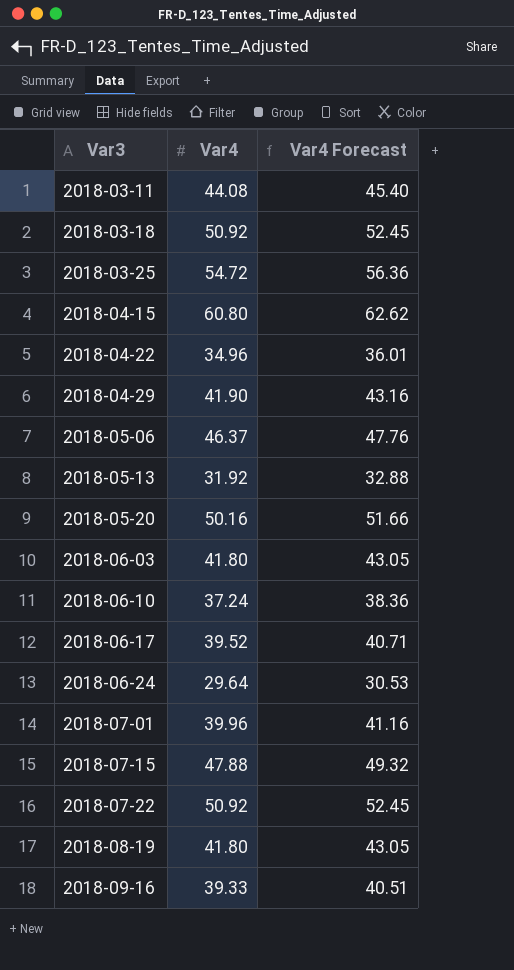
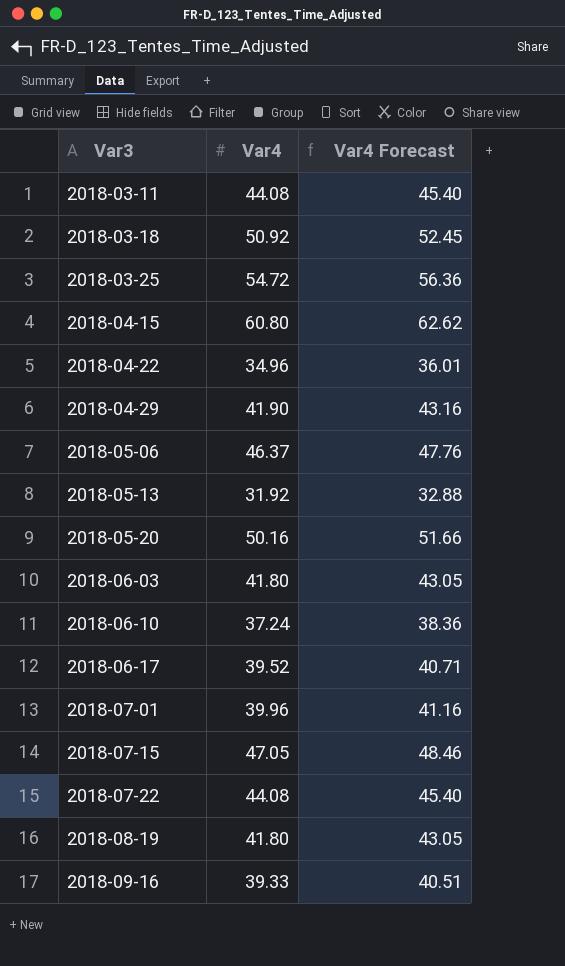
row 2018-06-24: 29.64 | 30.53 -> none
2018-07-15 | Var4: 47.88 -> 47.05
2018-07-15 | Var4 Forecast: 49.32 -> 48.46
2018-07-22 | Var4: 50.92 -> 44.08
2018-07-22 | Var4 Forecast: 52.45 -> 45.40

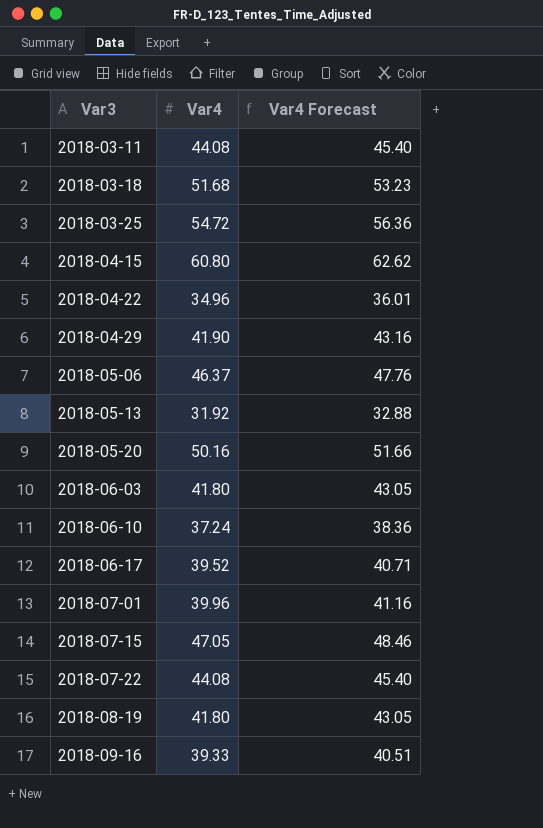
2018-03-18 | Var4: 50.92 -> 51.68
2018-03-18 | Var4 Forecast: 52.45 -> 53.23

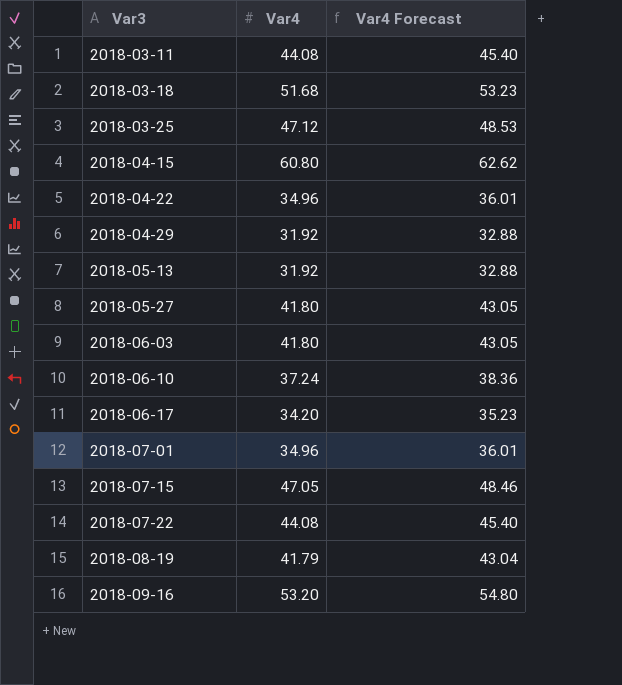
row 2018-05-06: 46.37 | 47.76 -> none
row 2018-05-20: 50.16 | 51.66 -> none
2018-03-25 | Var4: 54.72 -> 47.12
2018-03-25 | Var4 Forecast: 56.36 -> 48.53
2018-04-29 | Var4: 41.90 -> 31.92
2018-04-29 | Var4 Forecast: 43.16 -> 32.88
row 2018-05-27: none -> 41.80 | 43.05
2018-06-17 | Var4: 39.52 -> 34.20
2018-06-17 | Var4 Forecast: 40.71 -> 35.23
2018-07-01 | Var4: 39.96 -> 34.96
2018-07-01 | Var4 Forecast: 41.16 -> 36.01
2018-08-19 | Var4: 41.80 -> 41.79
2018-08-19 | Var4 Forecast: 43.05 -> 43.04
2018-09-16 | Var4: 39.33 -> 53.20
2018-09-16 | Var4 Forecast: 40.51 -> 54.80

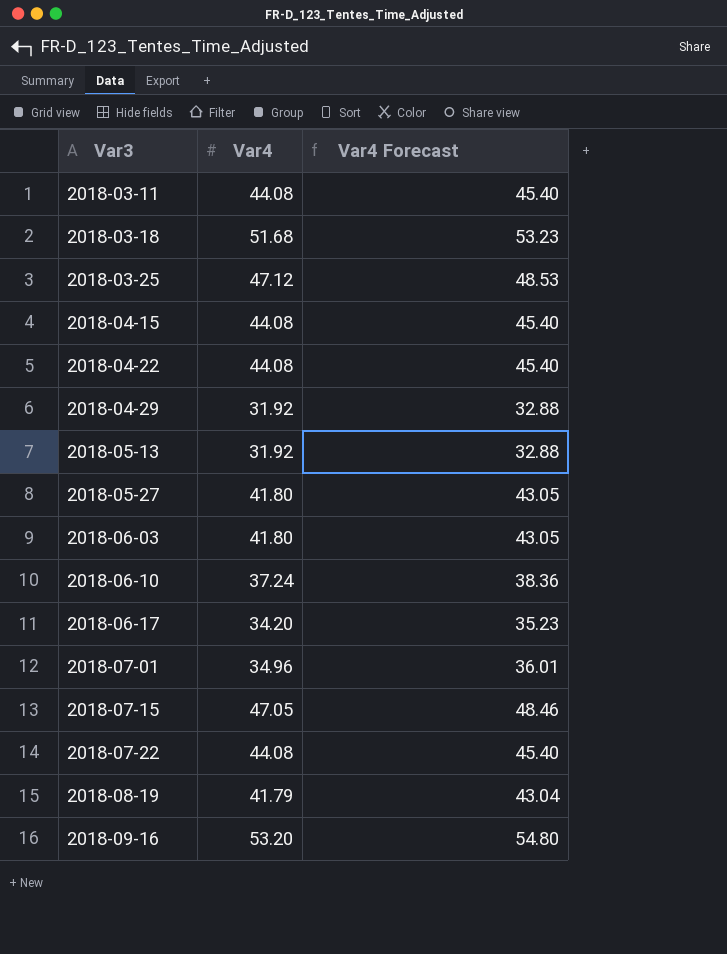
2018-04-15 | Var4: 60.80 -> 44.08
2018-04-15 | Var4 Forecast: 62.62 -> 45.40
2018-04-22 | Var4: 34.96 -> 44.08
2018-04-22 | Var4 Forecast: 36.01 -> 45.40

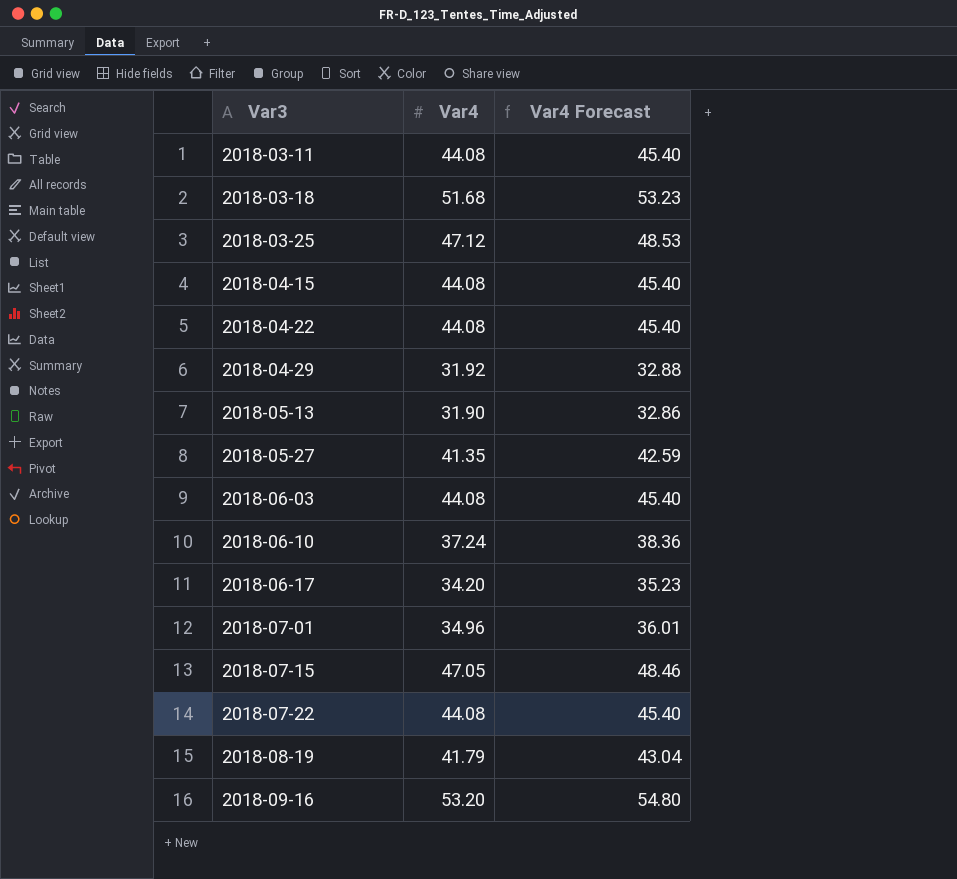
2018-05-13 | Var4: 31.92 -> 31.90
2018-05-13 | Var4 Forecast: 32.88 -> 32.86
2018-05-27 | Var4: 41.80 -> 41.35
2018-05-27 | Var4 Forecast: 43.05 -> 42.59
2018-06-03 | Var4: 41.80 -> 44.08
2018-06-03 | Var4 Forecast: 43.05 -> 45.40

